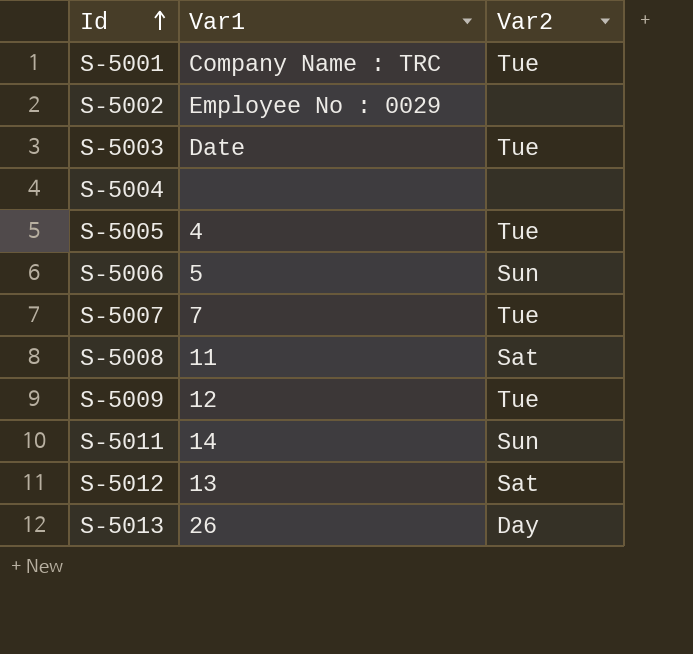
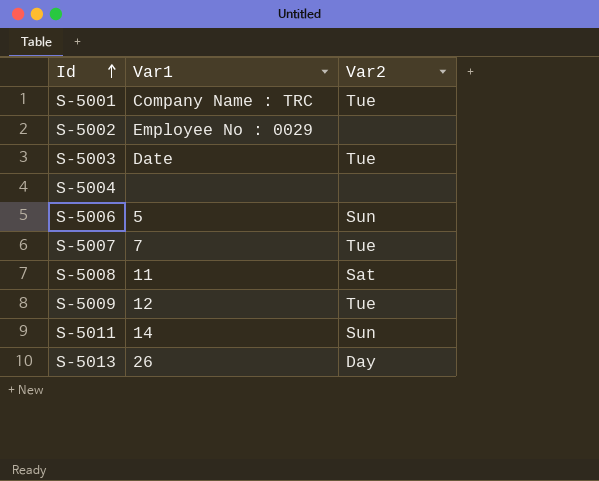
row S-5005: 4 | Tue -> none
row S-5012: 13 | Sat -> none

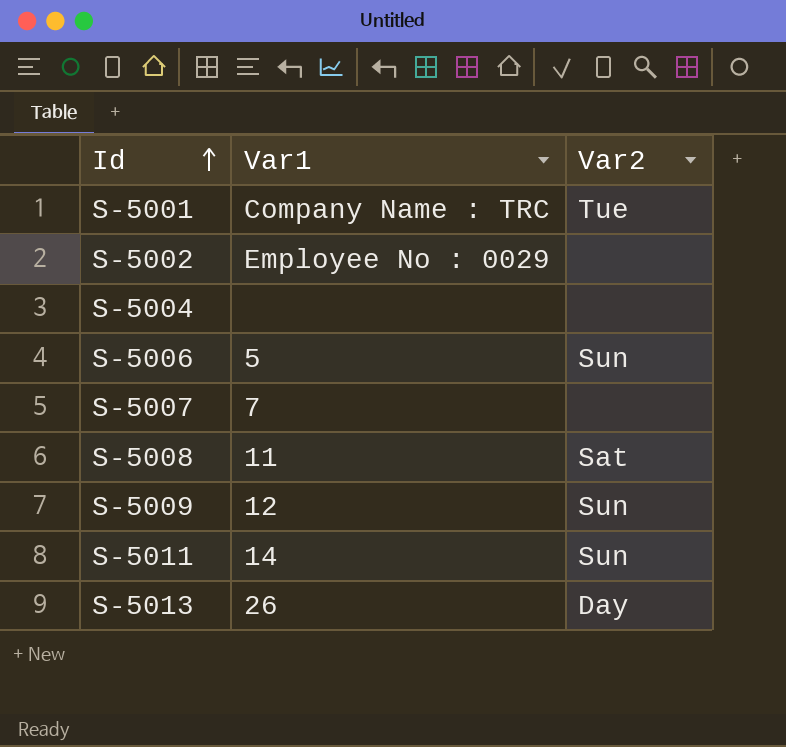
row S-5003: Date | Tue -> none
S-5007 | Var2: Tue -> none
S-5009 | Var2: Tue -> Sun

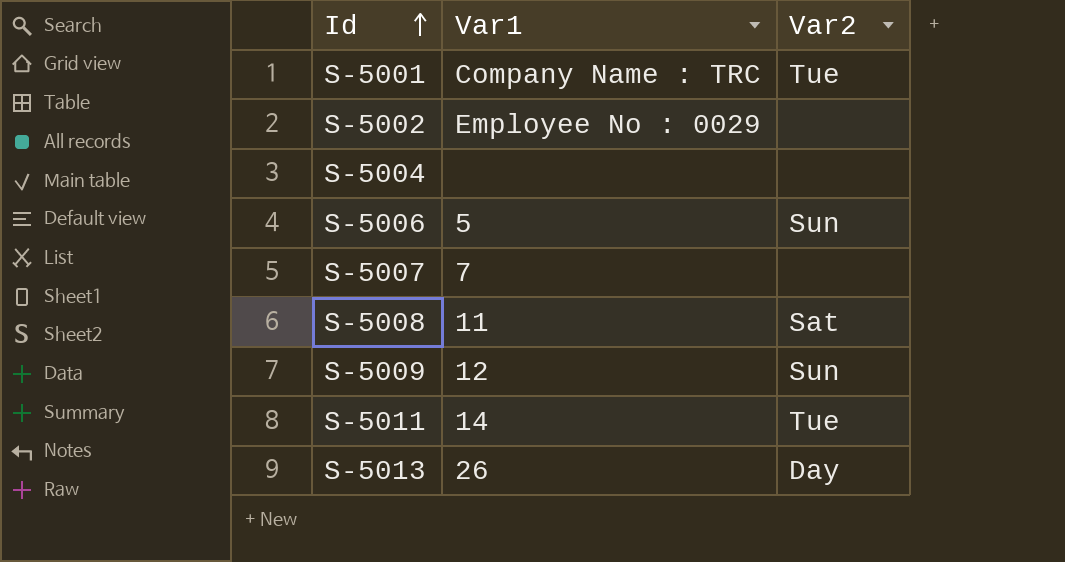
S-5011 | Var2: Sun -> Tue

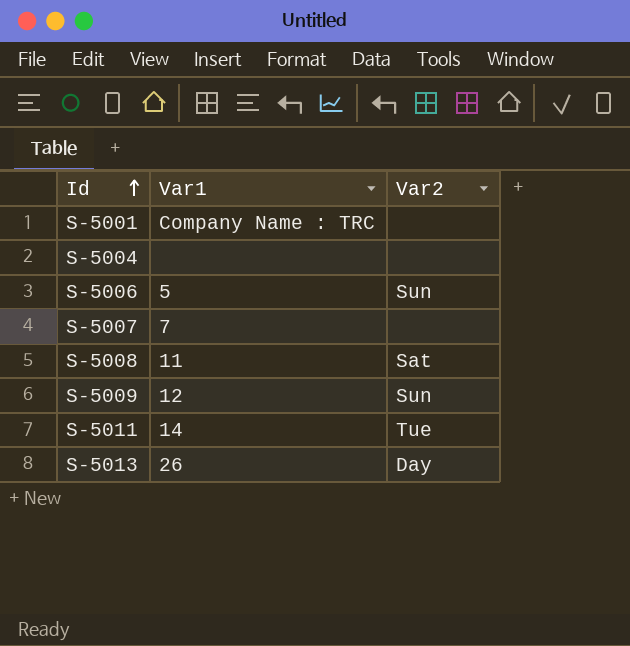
row S-5002: Employee No : 0029 | none -> none
S-5001 | Var2: Tue -> none

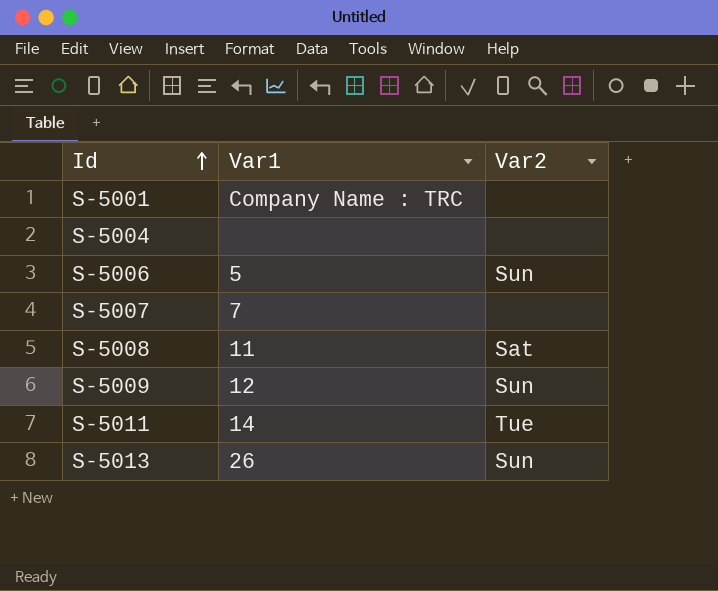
S-5013 | Var2: Day -> Sun

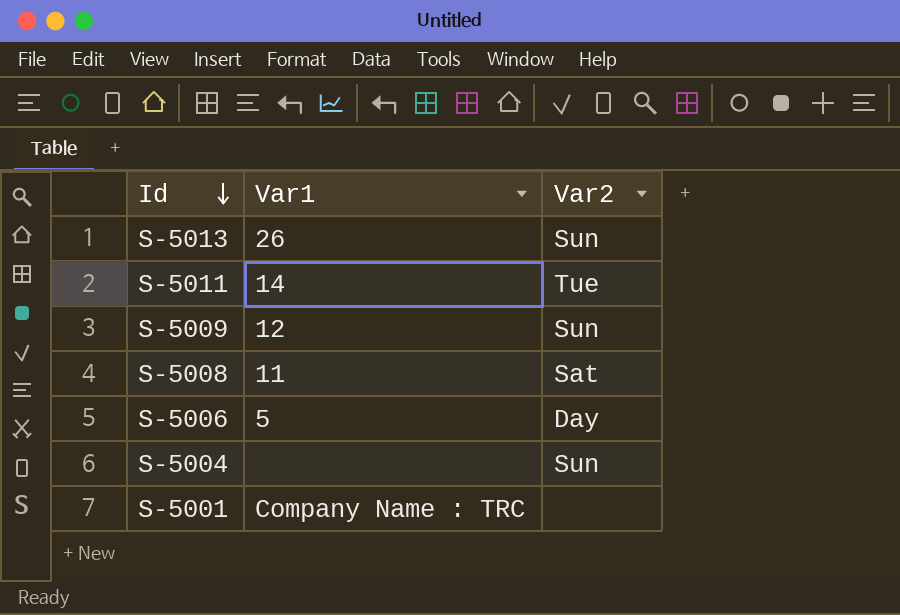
row order: Id ascending -> Id descending
row S-5007: 7 | none -> none
S-5006 | Var2: Sun -> Day
S-5004 | Var2: none -> Sun

